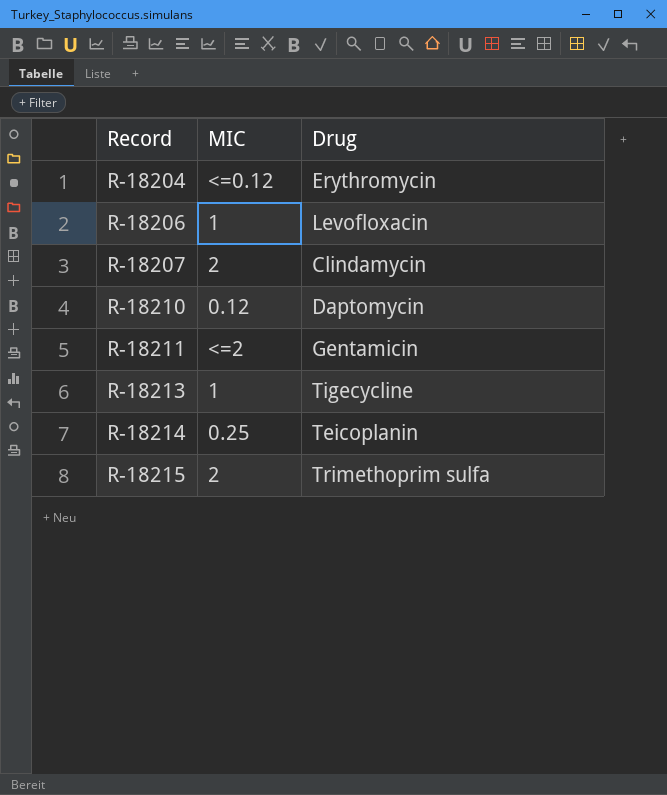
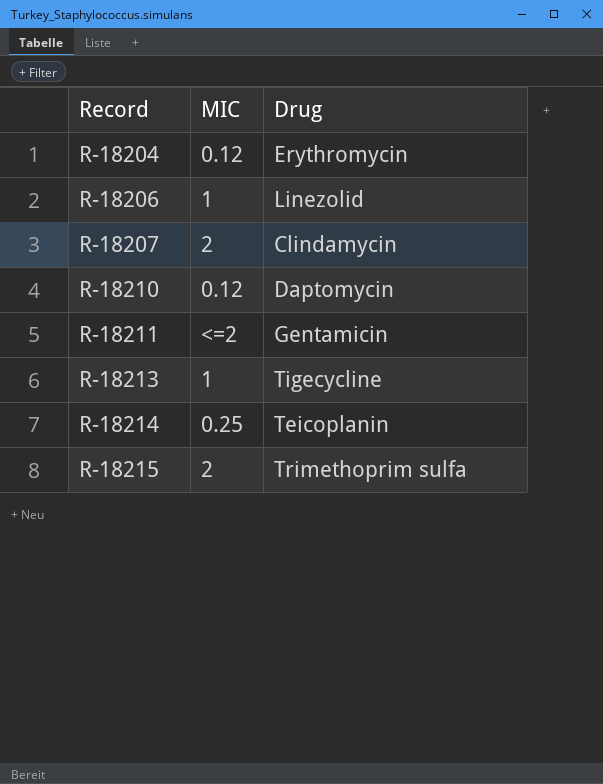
R-18204 | MIC: <=0.12 -> 0.12
R-18206 | Drug: Levofloxacin -> Linezolid

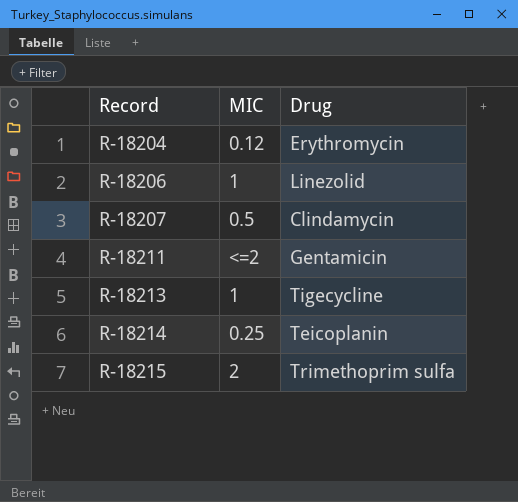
row R-18210: 0.12 | Daptomycin -> none
R-18207 | MIC: 2 -> 0.5

